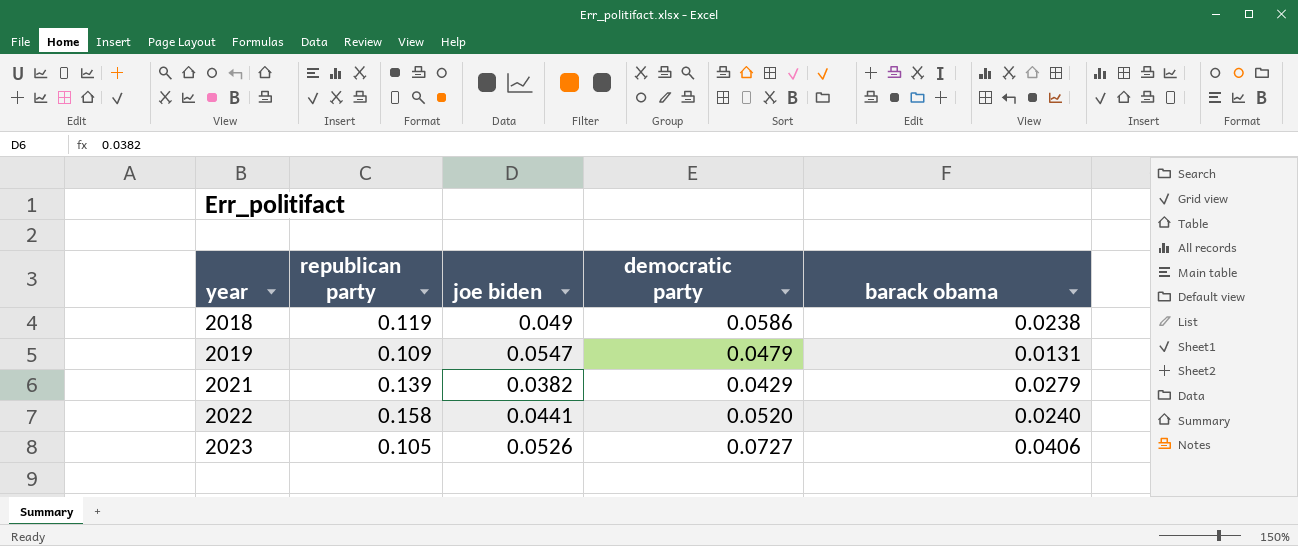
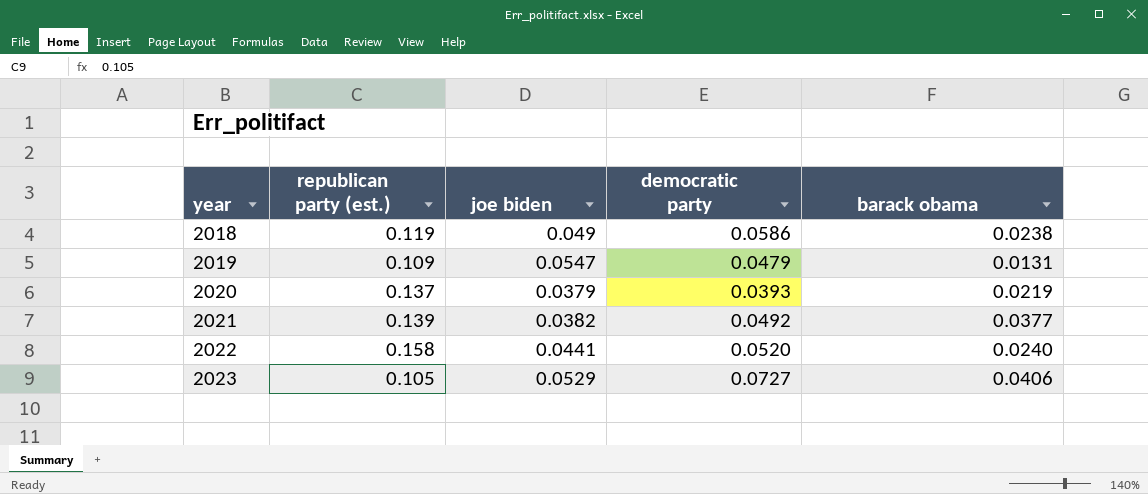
column name: republican party -> republican party (est.)
row 2020: none -> 0.137 | 0.0379 | 0.0393 | 0.0219
2021 | democratic party: 0.0429 -> 0.0492
2021 | barack obama: 0.0279 -> 0.0377
2023 | joe biden: 0.0526 -> 0.0529

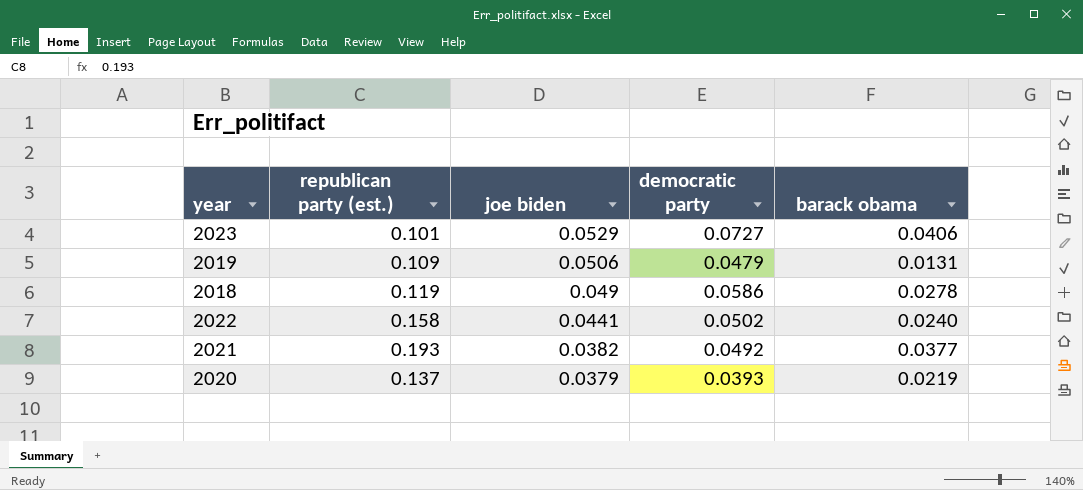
row order: year ascending -> joe biden descending
2023 | republican party (est.): 0.105 -> 0.101
2019 | joe biden: 0.0547 -> 0.0506
2018 | barack obama: 0.0238 -> 0.0278
2022 | democratic party: 0.0520 -> 0.0502
2021 | republican party (est.): 0.139 -> 0.193

